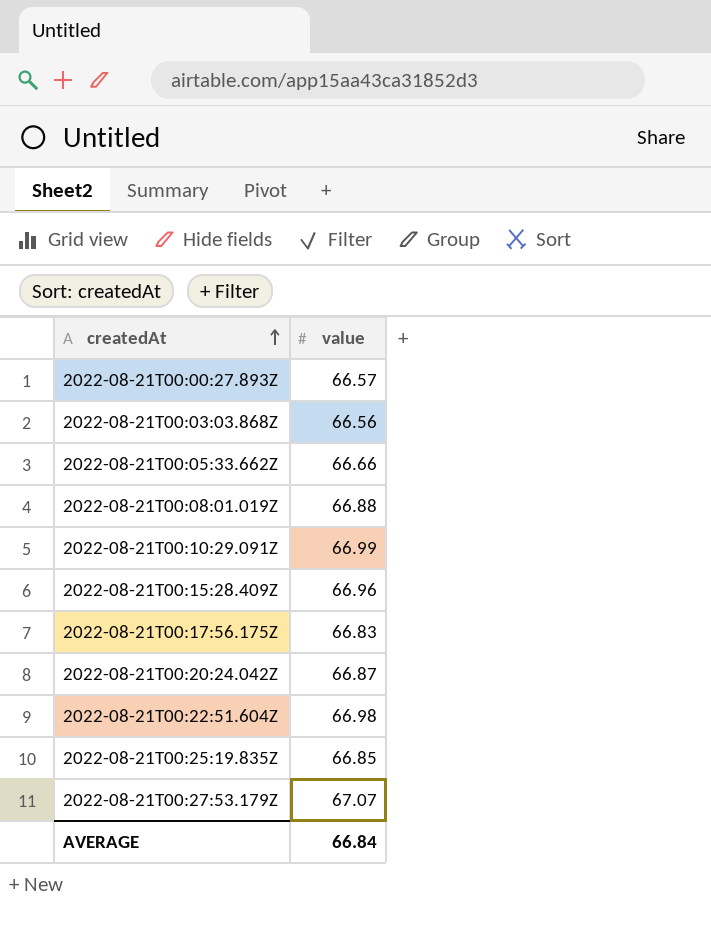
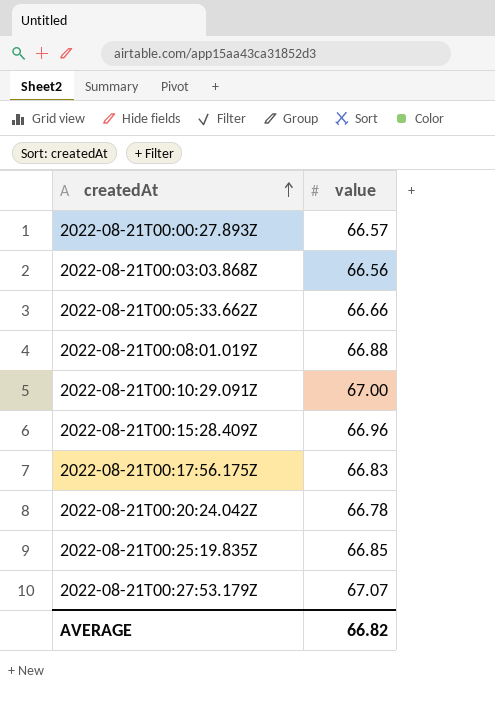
row 2022-08-21T00:22:51.604Z: 66.98 -> none
2022-08-21T00:10:29.091Z | value: 66.99 -> 67.00
2022-08-21T00:20:24.042Z | value: 66.87 -> 66.78
AVERAGE | value: 66.84 -> 66.82

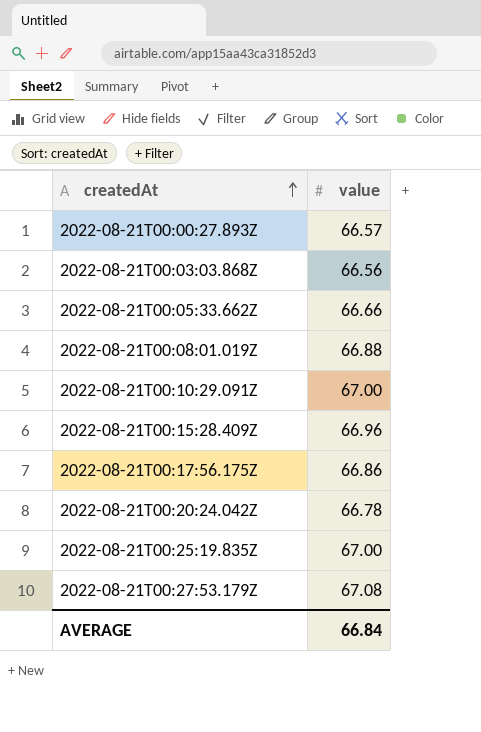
2022-08-21T00:17:56.175Z | value: 66.83 -> 66.86
2022-08-21T00:25:19.835Z | value: 66.85 -> 67.00
2022-08-21T00:27:53.179Z | value: 67.07 -> 67.08
AVERAGE | value: 66.82 -> 66.84

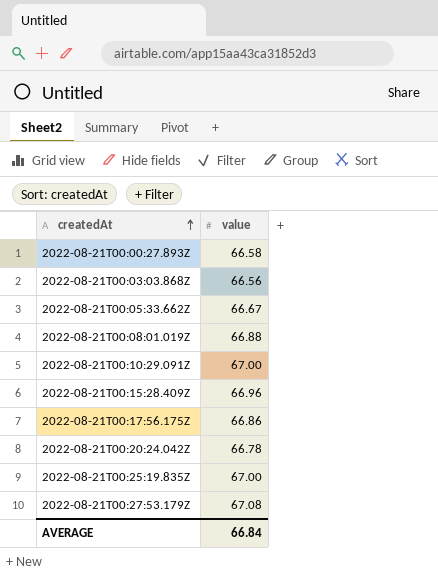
2022-08-21T00:00:27.893Z | value: 66.57 -> 66.58
2022-08-21T00:05:33.662Z | value: 66.66 -> 66.67

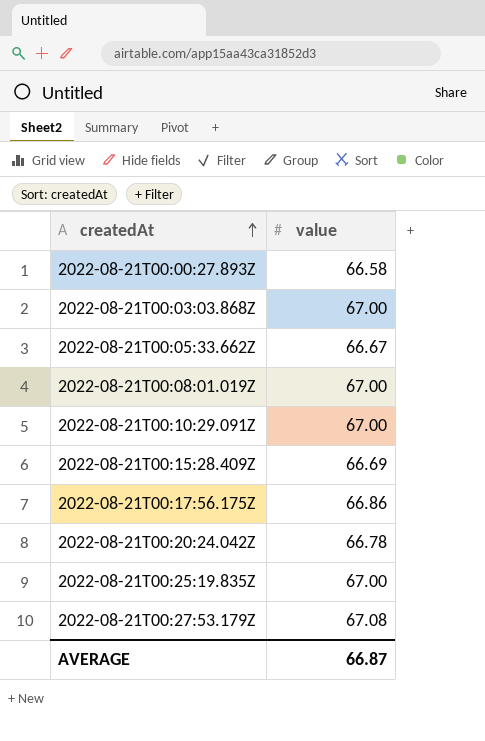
2022-08-21T00:03:03.868Z | value: 66.56 -> 67.00
2022-08-21T00:08:01.019Z | value: 66.88 -> 67.00
2022-08-21T00:15:28.409Z | value: 66.96 -> 66.69
AVERAGE | value: 66.84 -> 66.87

